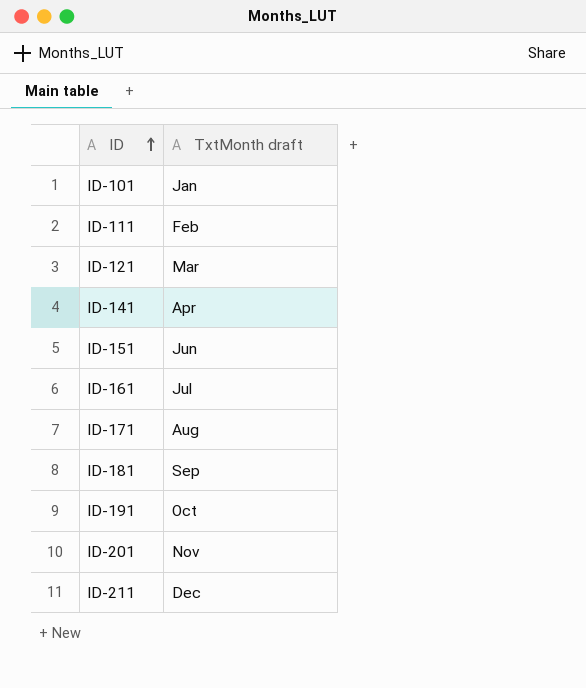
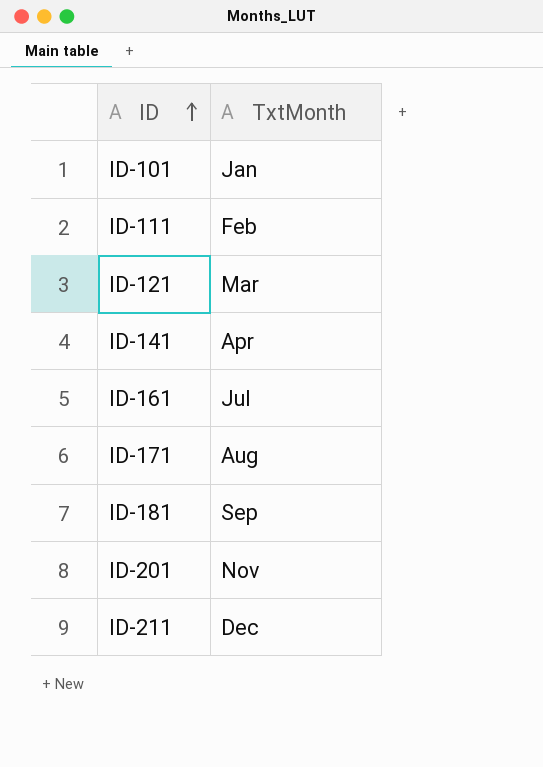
column name: TxtMonth draft -> TxtMonth
row ID-151: Jun -> none
row ID-191: Oct -> none

